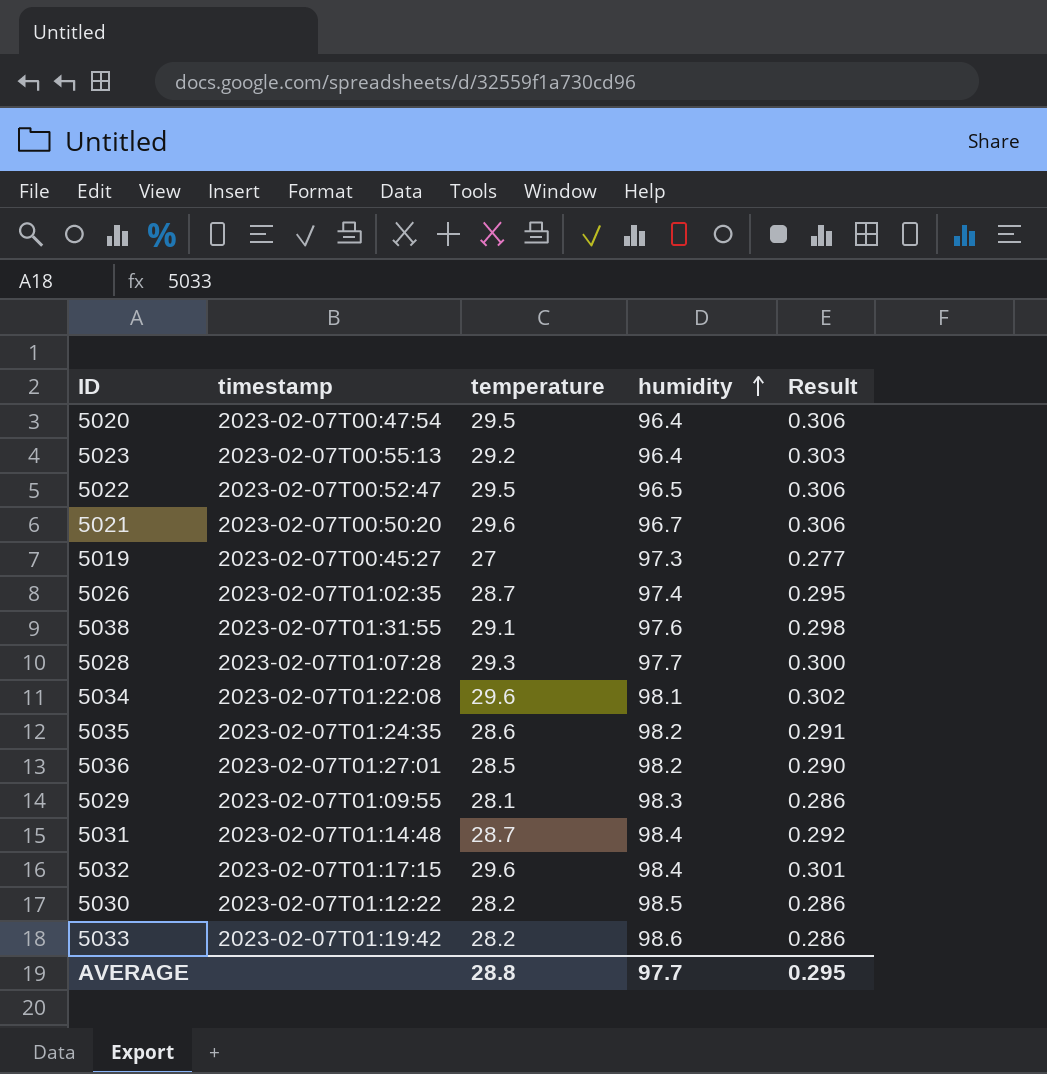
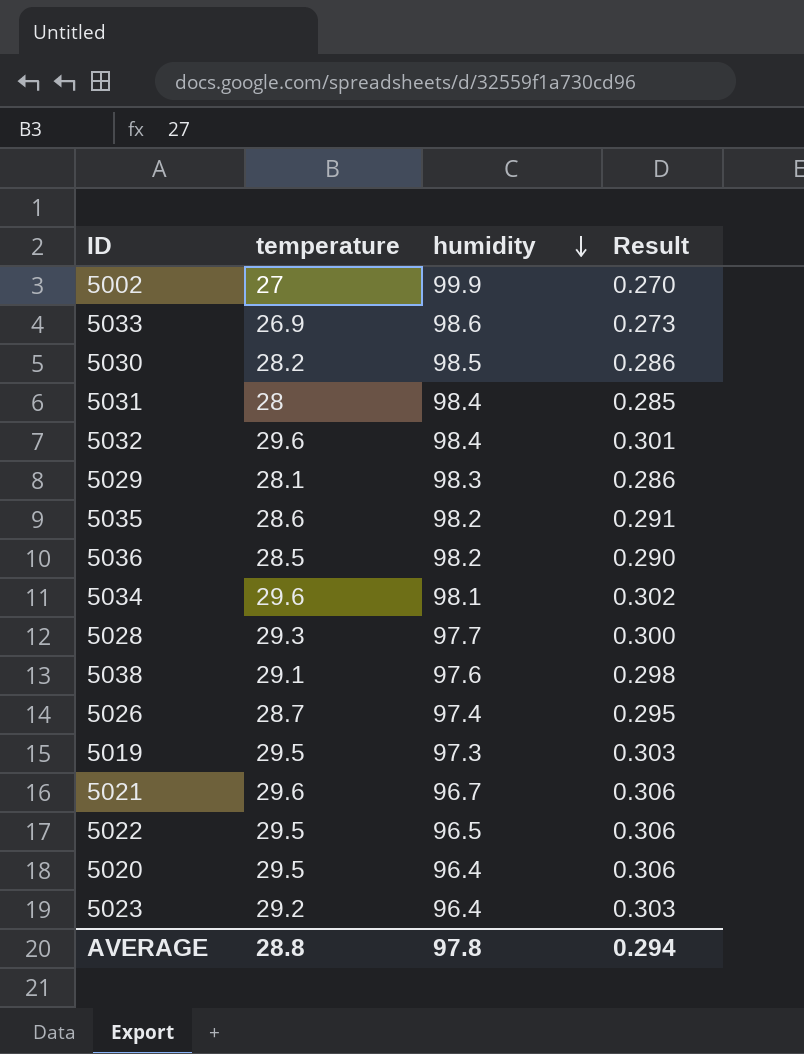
row order: humidity ascending -> humidity descending
column timestamp | position: 2 -> none
row 5002: none -> 27 | 99.9 | 0.270
5033 | temperature: 28.2 -> 26.9
5033 | Result: 0.286 -> 0.273
5031 | temperature: 28.7 -> 28
5031 | Result: 0.292 -> 0.285
5019 | temperature: 27 -> 29.5
5019 | Result: 0.277 -> 0.303
AVERAGE | humidity: 97.7 -> 97.8
AVERAGE | Result: 0.295 -> 0.294

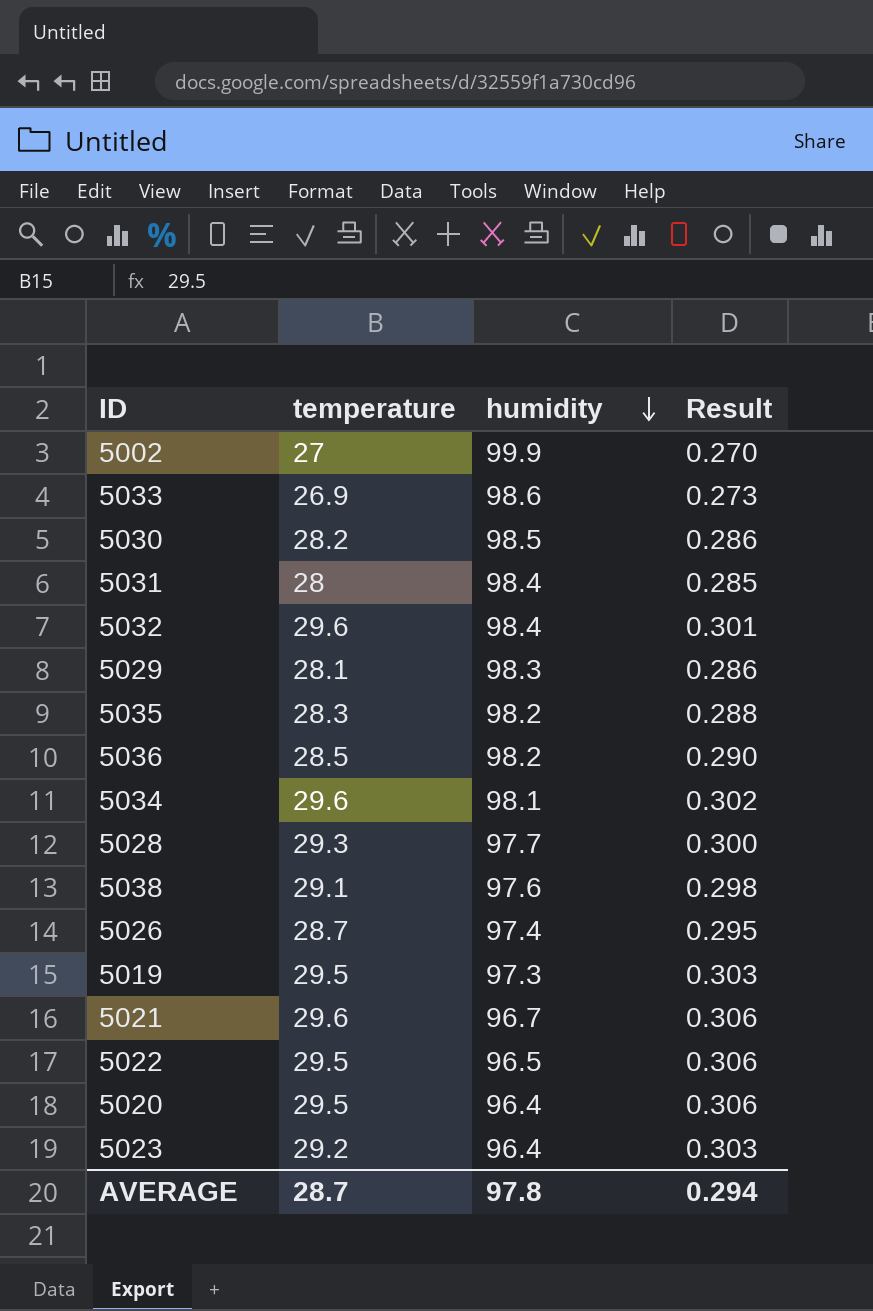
5035 | temperature: 28.6 -> 28.3
5035 | Result: 0.291 -> 0.288
AVERAGE | temperature: 28.8 -> 28.7

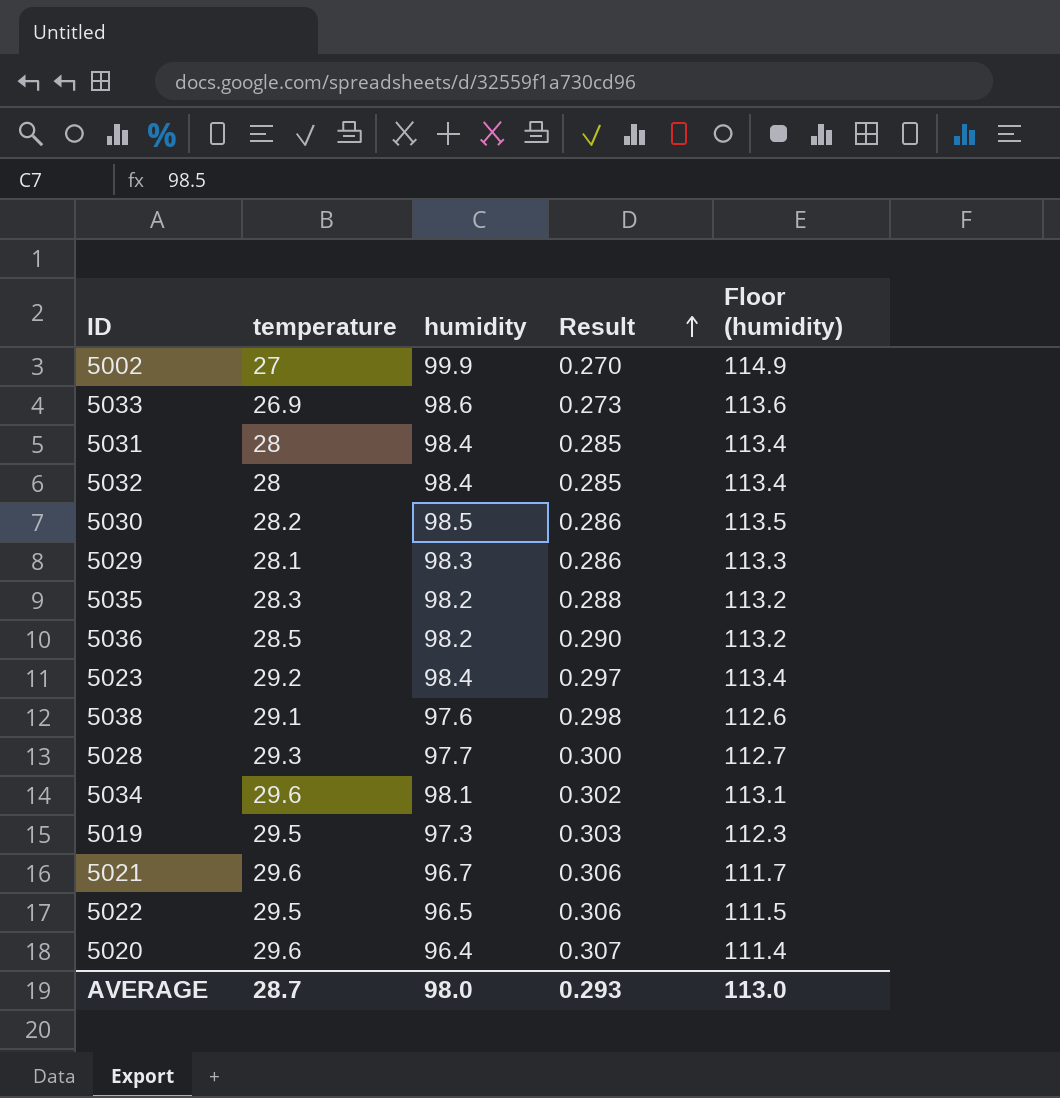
row order: humidity descending -> Result ascending
column Floor (humidity) | formula: none -> [humidity] + 15
row 5026: 28.7 | 97.4 | 0.295 -> none
5032 | temperature: 29.6 -> 28
5032 | Result: 0.301 -> 0.285
5023 | humidity: 96.4 -> 98.4
5023 | Result: 0.303 -> 0.297
5020 | temperature: 29.5 -> 29.6
5020 | Result: 0.306 -> 0.307
AVERAGE | humidity: 97.8 -> 98.0
AVERAGE | Result: 0.294 -> 0.293

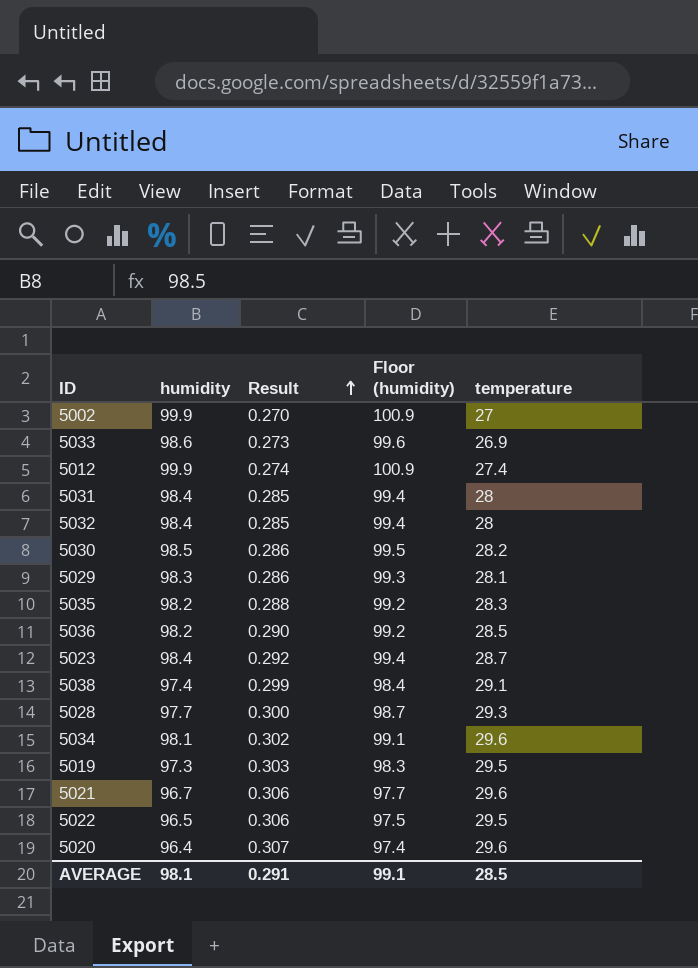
column Floor (humidity) | formula: [humidity] + 15 -> [humidity] + 1
column temperature | position: 2 -> 5
row 5012: none -> 99.9 | 0.274 | 100.9 | 27.4
5023 | Result: 0.297 -> 0.292
5023 | temperature: 29.2 -> 28.7
5038 | humidity: 97.6 -> 97.4
5038 | Result: 0.298 -> 0.299
AVERAGE | humidity: 98.0 -> 98.1
AVERAGE | Result: 0.293 -> 0.291
AVERAGE | Floor (humidity): 113.0 -> 99.1
AVERAGE | temperature: 28.7 -> 28.5

